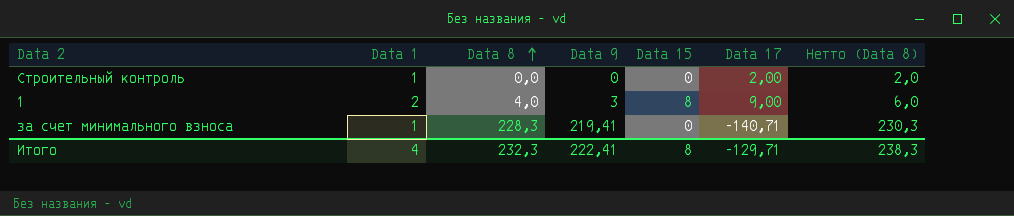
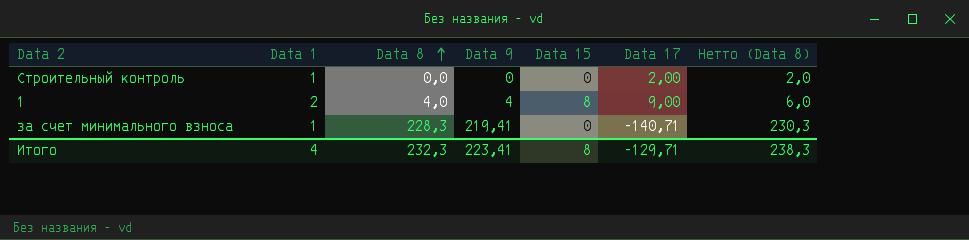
1 | Data 9: 3 -> 4
Итого | Data 9: 222,41 -> 223,41

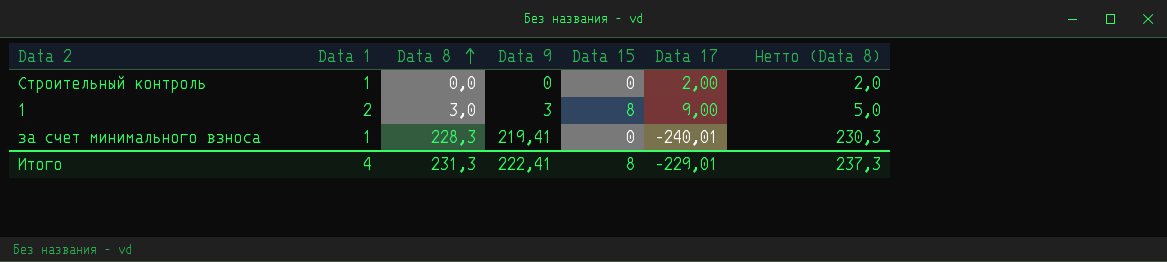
1 | Data 8: 4,0 -> 3,0
1 | Data 9: 4 -> 3
1 | Нетто (Data 8): 6,0 -> 5,0
за счет минимального взноса | Data 17: -140,71 -> -240,01
Итого | Data 8: 232,3 -> 231,3
Итого | Data 9: 223,41 -> 222,41
Итого | Data 17: -129,71 -> -229,01
Итого | Нетто (Data 8): 238,3 -> 237,3

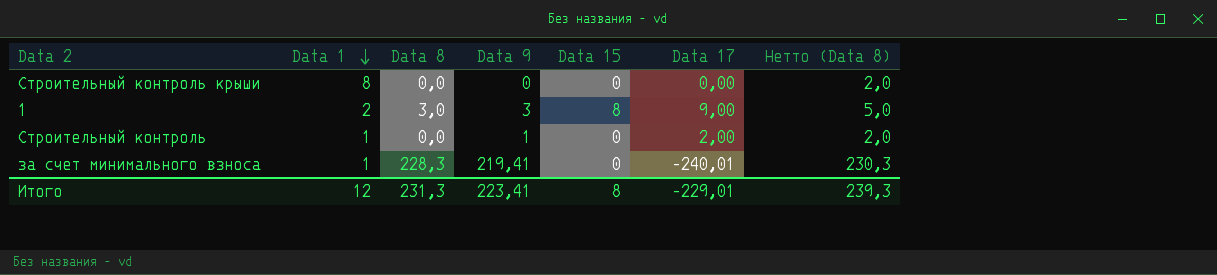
row order: Data 8 ascending -> Data 1 descending
row Строительный контроль крыши: none -> 8 | 0,0 | 0 | 0 | 0,00 | 2,0
Строительный контроль | Data 9: 0 -> 1
Итого | Data 1: 4 -> 12
Итого | Data 9: 222,41 -> 223,41
Итого | Нетто (Data 8): 237,3 -> 239,3

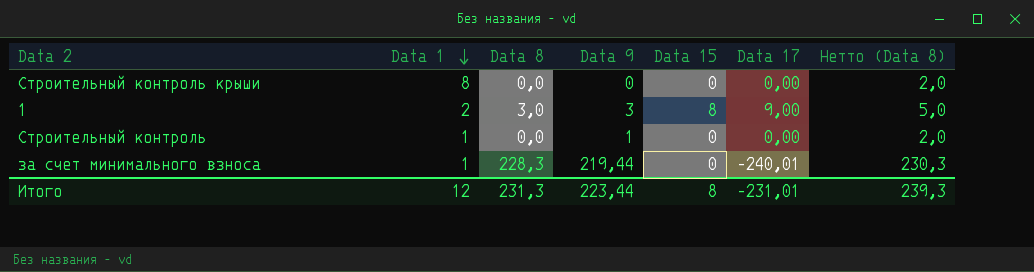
Строительный контроль | Data 17: 2,00 -> 0,00
за счет минимального взноса | Data 9: 219,41 -> 219,44
Итого | Data 9: 223,41 -> 223,44
Итого | Data 17: -229,01 -> -231,01

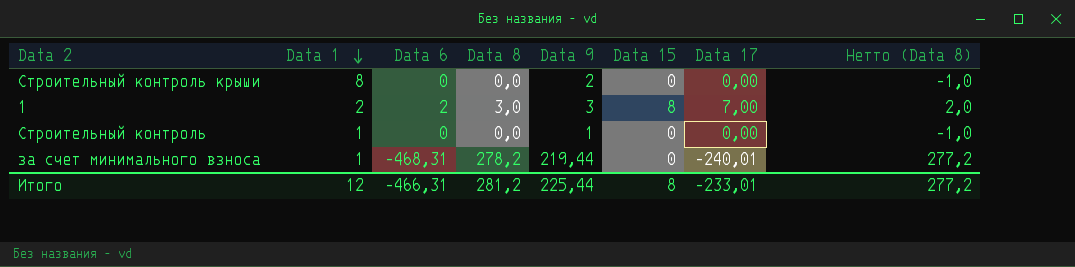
column Data 6 | position: none -> 3
column Нетто (Data 8) | formula: [Data 8] + 2 -> [Data 8] - 1
Строительный контроль крыши | Data 9: 0 -> 2
1 | Data 17: 9,00 -> 7,00
за счет минимального взноса | Data 8: 228,3 -> 278,2
Итого | Data 8: 231,3 -> 281,2
Итого | Data 9: 223,44 -> 225,44
Итого | Data 17: -231,01 -> -233,01
Итого | Нетто (Data 8): 239,3 -> 277,2

